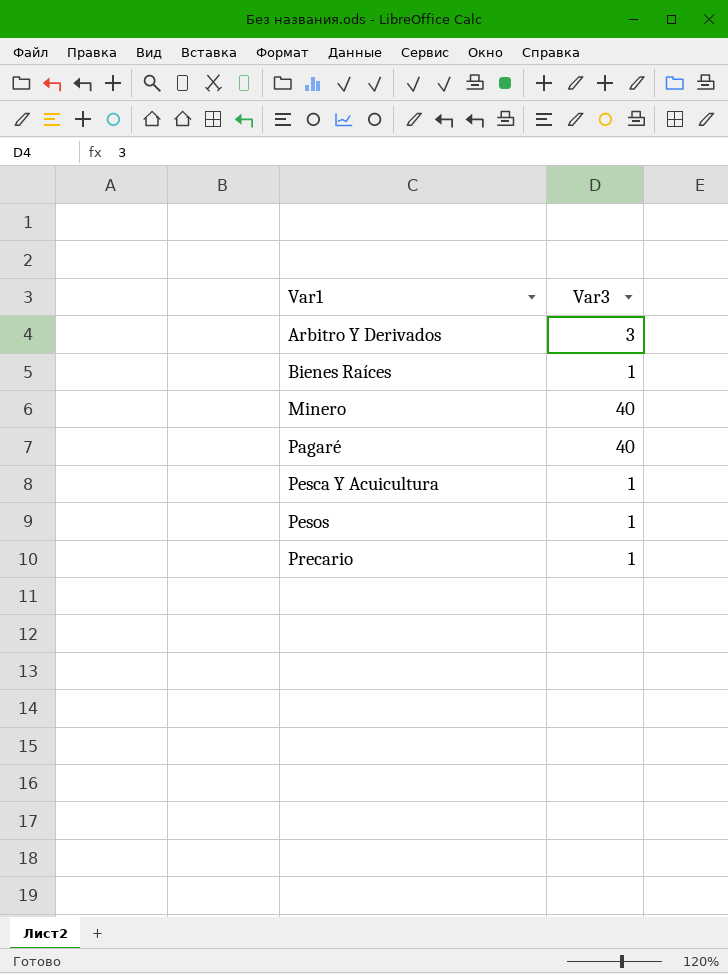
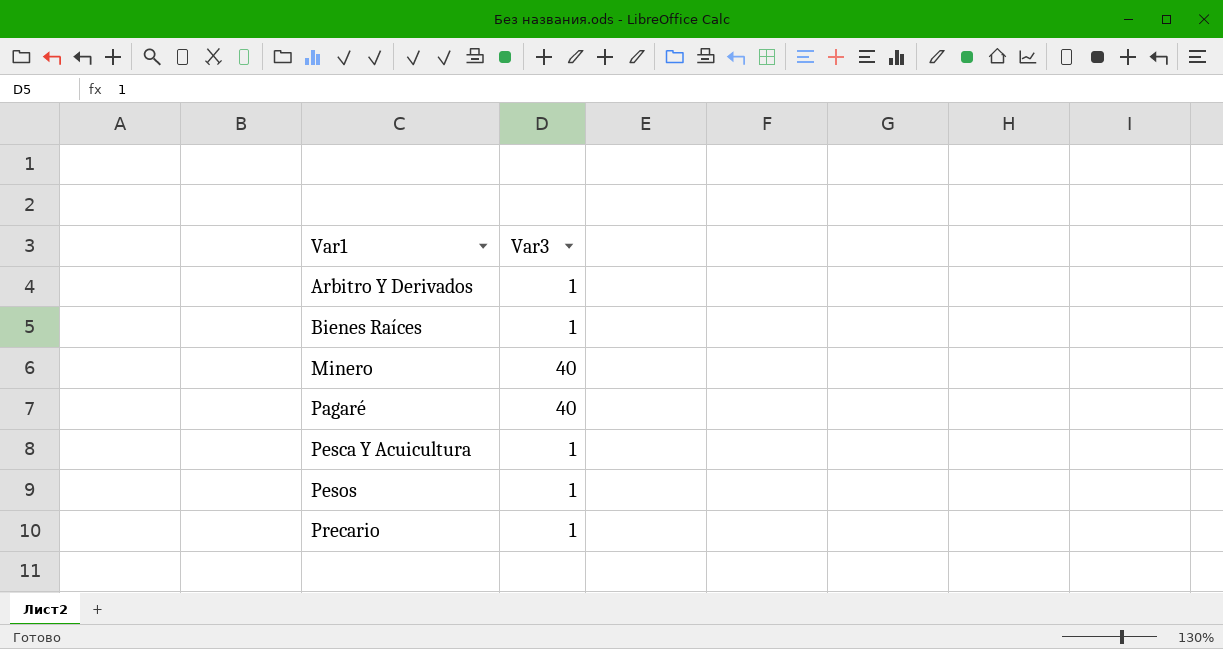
Arbitro Y Derivados | Var3: 3 -> 1

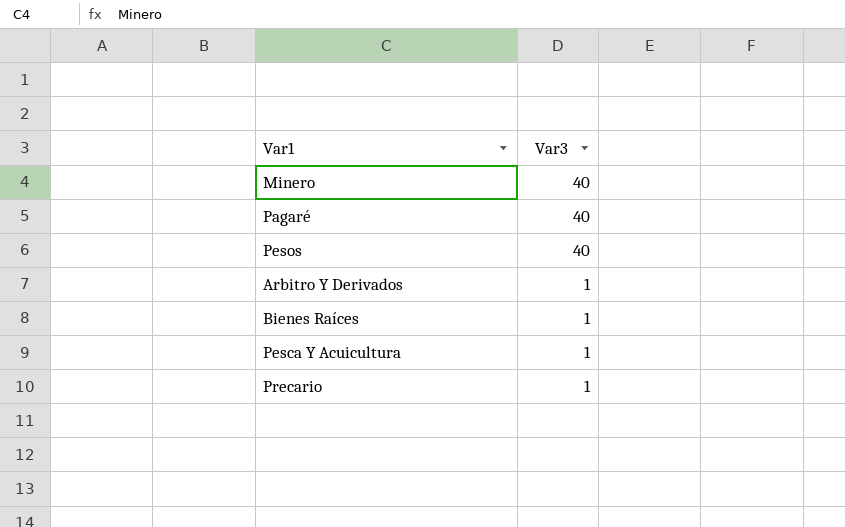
row order: Var1 ascending -> Var3 descending
Pesos | Var3: 1 -> 40

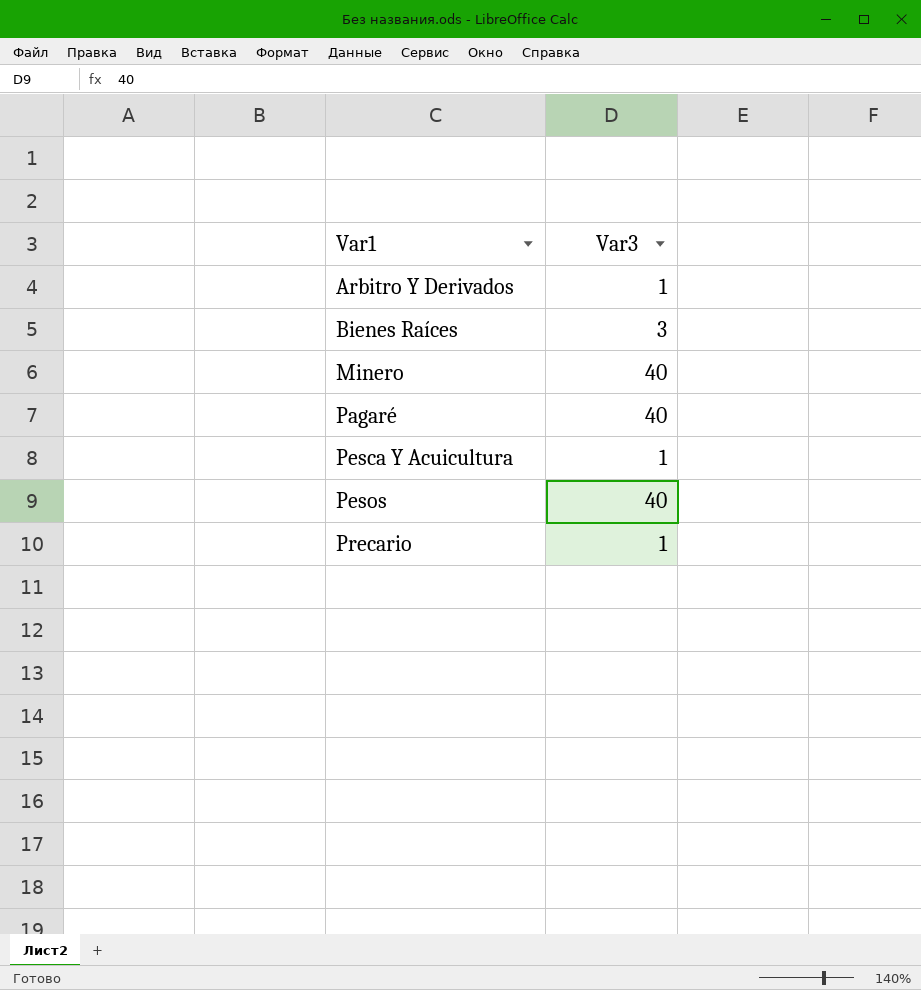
row order: Var3 descending -> Var1 ascending
Bienes Raíces | Var3: 1 -> 3

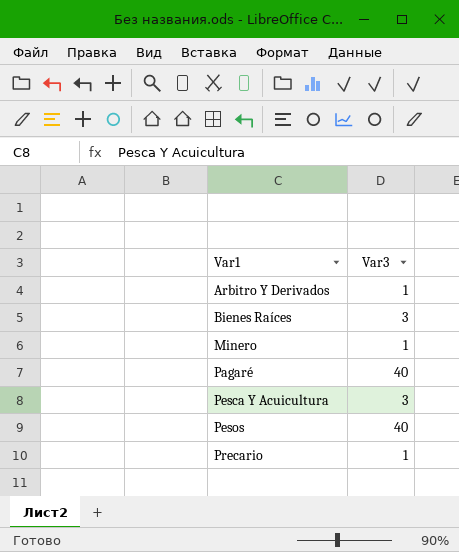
Minero | Var3: 40 -> 1
Pesca Y Acuicultura | Var3: 1 -> 3

